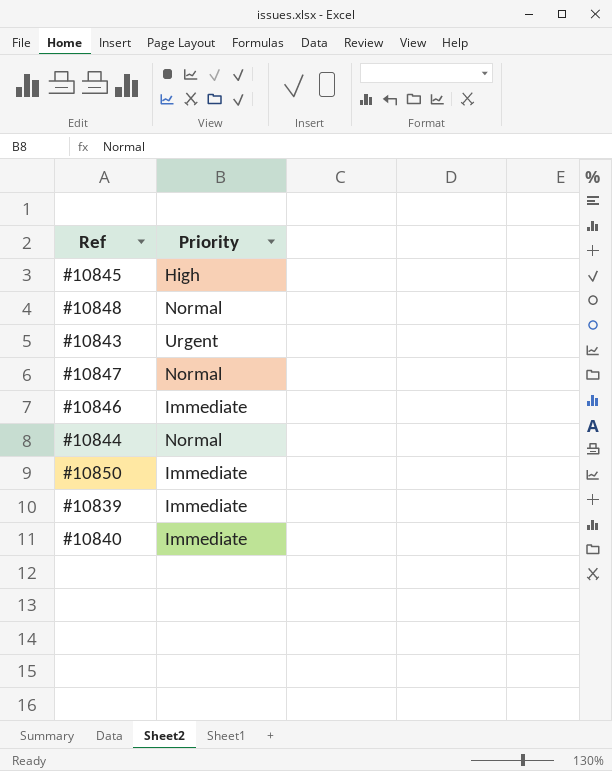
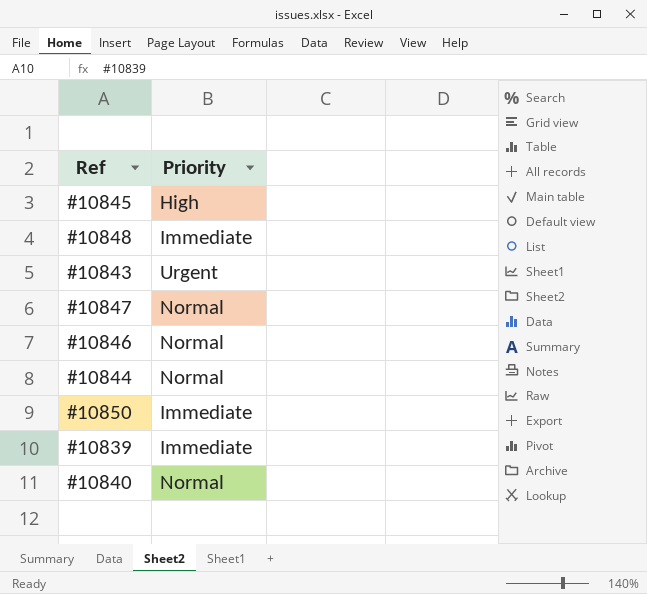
#10848 | Priority: Normal -> Immediate
#10846 | Priority: Immediate -> Normal
#10840 | Priority: Immediate -> Normal

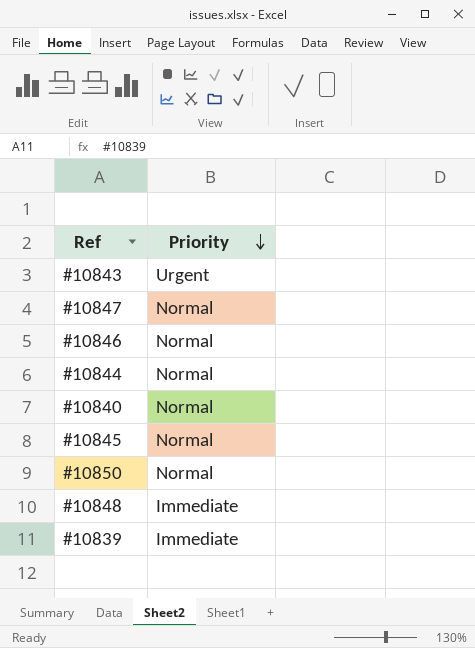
row order: none -> Priority descending
#10845 | Priority: High -> Normal
#10850 | Priority: Immediate -> Normal

